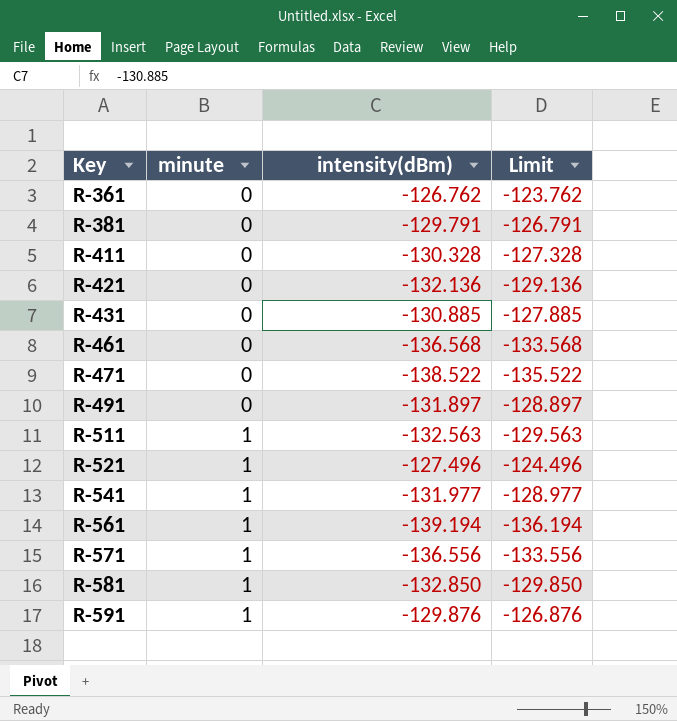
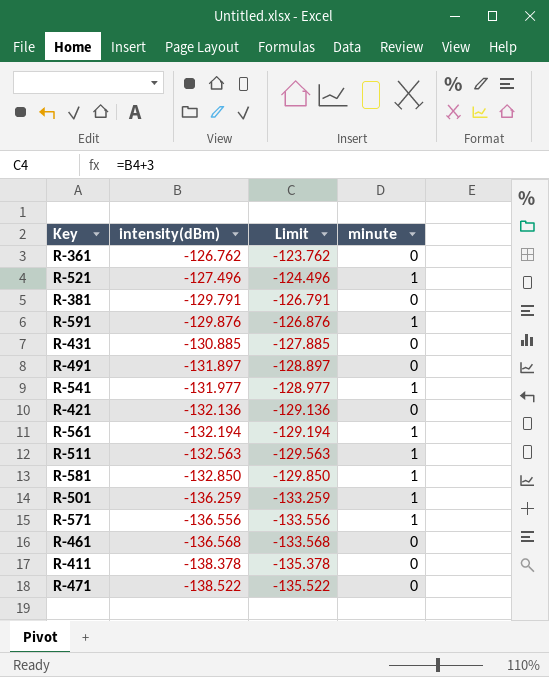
row order: Key ascending -> intensity(dBm) descending
column minute | position: 2 -> 4
R-561 | intensity(dBm): -139.194 -> -132.194
R-561 | Limit: -136.194 -> -129.194
row R-501: none -> -136.259 | -133.259 | 1
R-411 | intensity(dBm): -130.328 -> -138.378
R-411 | Limit: -127.328 -> -135.378

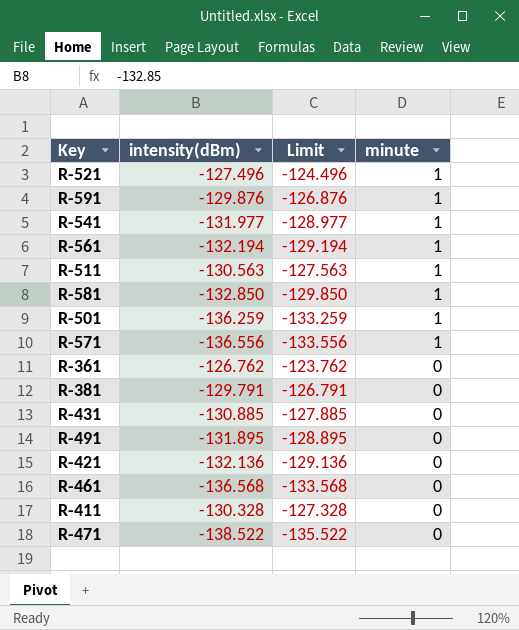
row order: intensity(dBm) descending -> minute descending
R-511 | intensity(dBm): -132.563 -> -130.563
R-511 | Limit: -129.563 -> -127.563
R-491 | intensity(dBm): -131.897 -> -131.895
R-491 | Limit: -128.897 -> -128.895
R-411 | intensity(dBm): -138.378 -> -130.328
R-411 | Limit: -135.378 -> -127.328

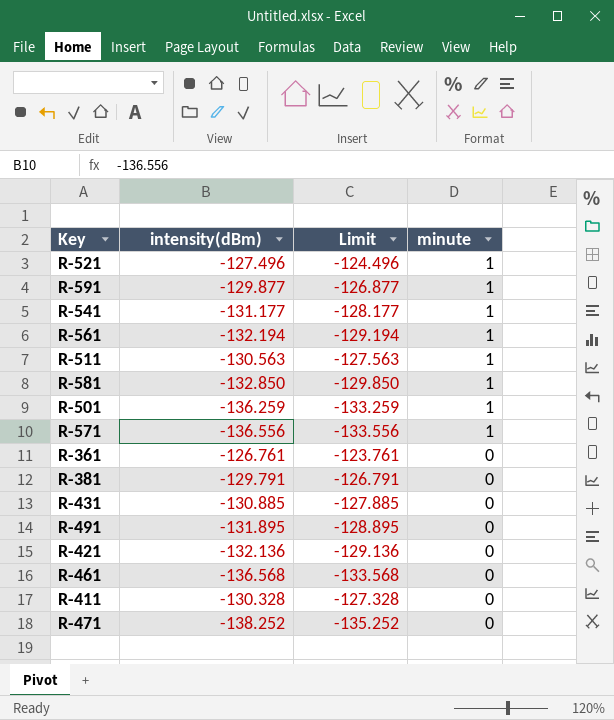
R-591 | intensity(dBm): -129.876 -> -129.877
R-591 | Limit: -126.876 -> -126.877
R-541 | intensity(dBm): -131.977 -> -131.177
R-541 | Limit: -128.977 -> -128.177
R-361 | intensity(dBm): -126.762 -> -126.761
R-361 | Limit: -123.762 -> -123.761
R-471 | intensity(dBm): -138.522 -> -138.252
R-471 | Limit: -135.522 -> -135.252

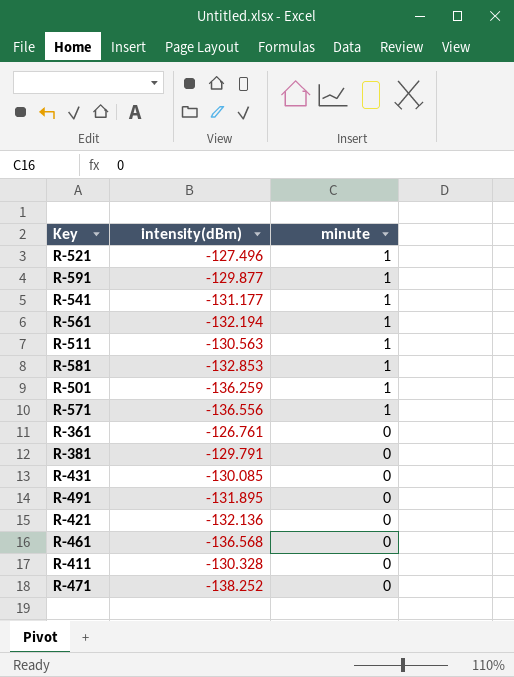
column Limit | formula: [intensity(dBm)] + 3 -> none
R-581 | intensity(dBm): -132.850 -> -132.853
R-431 | intensity(dBm): -130.885 -> -130.085

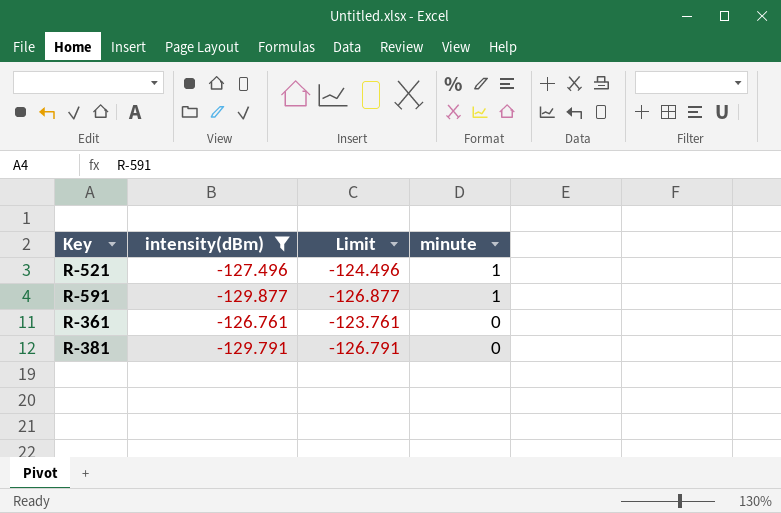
filter: none -> intensity(dBm) >= -129.877
column Limit | formula: none -> [intensity(dBm)] + 3

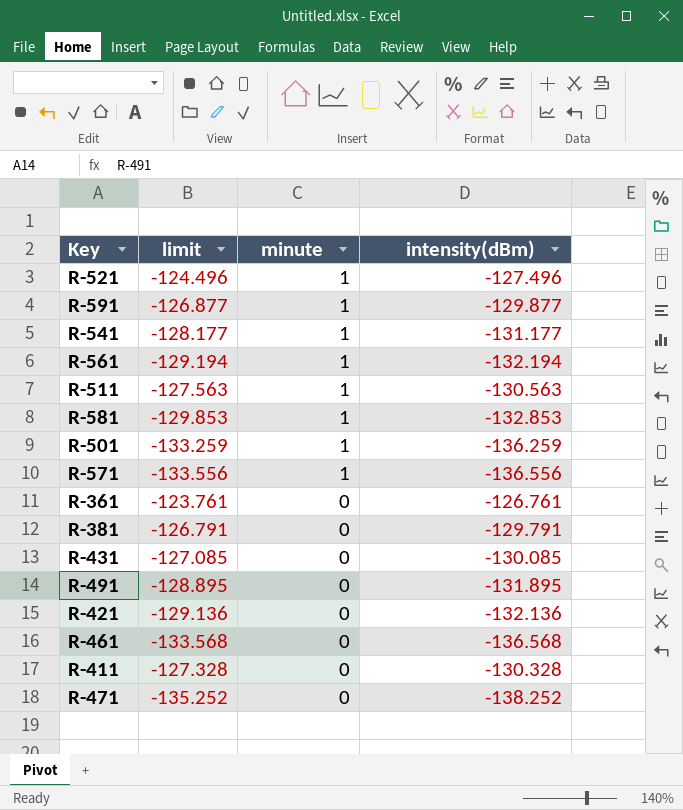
filter: intensity(dBm) >= -129.877 -> none
column name: Limit -> limit
column intensity(dBm) | position: 2 -> 4

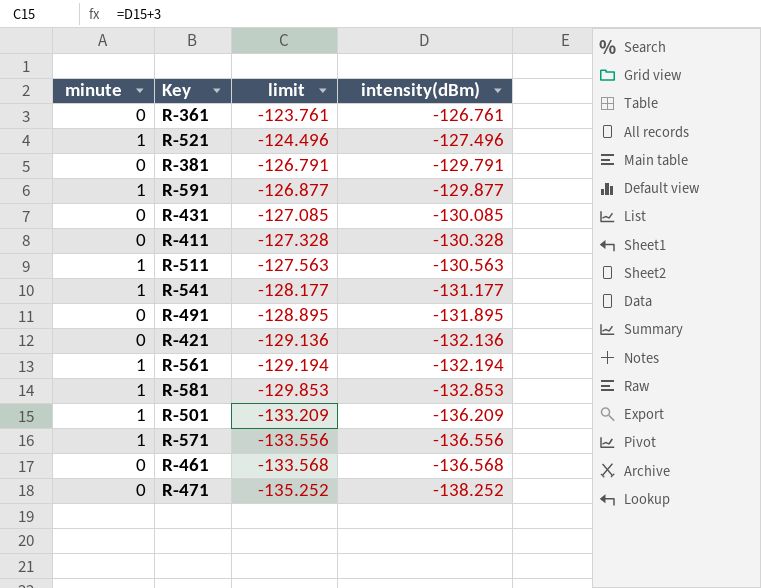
row order: minute descending -> limit descending
column minute | position: 3 -> 1
R-501 | limit: -133.259 -> -133.209
R-501 | intensity(dBm): -136.259 -> -136.209

